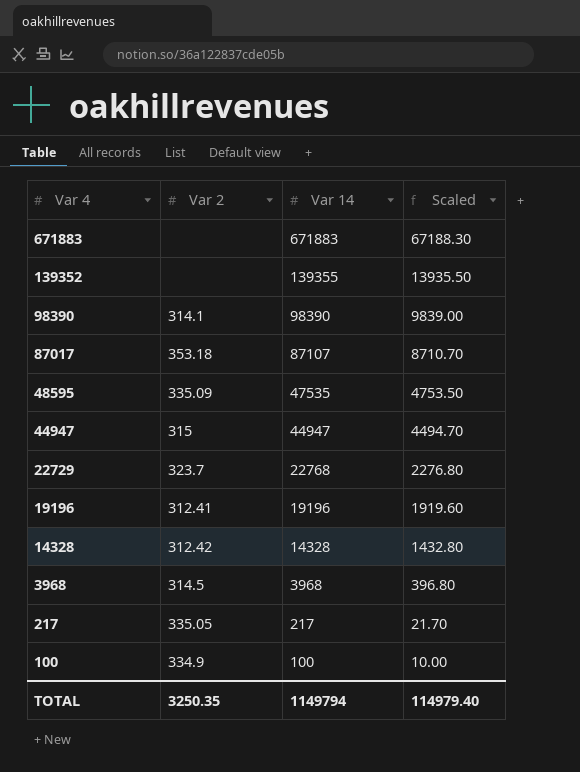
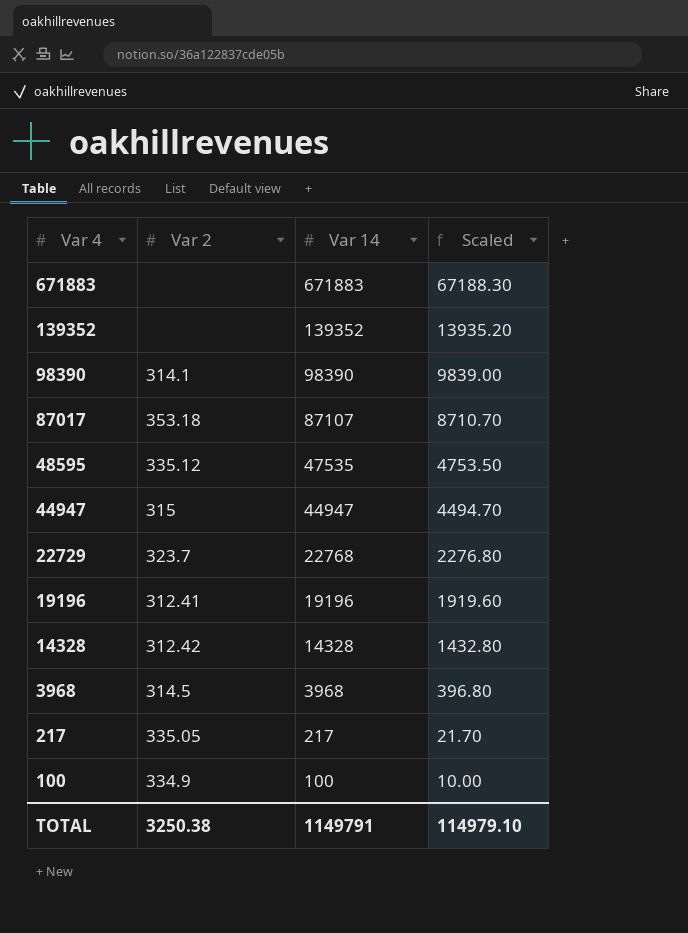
139352 | Var 14: 139355 -> 139352
139352 | Scaled: 13935.50 -> 13935.20
48595 | Var 2: 335.09 -> 335.12
TOTAL | Var 2: 3250.35 -> 3250.38
TOTAL | Var 14: 1149794 -> 1149791
TOTAL | Scaled: 114979.40 -> 114979.10

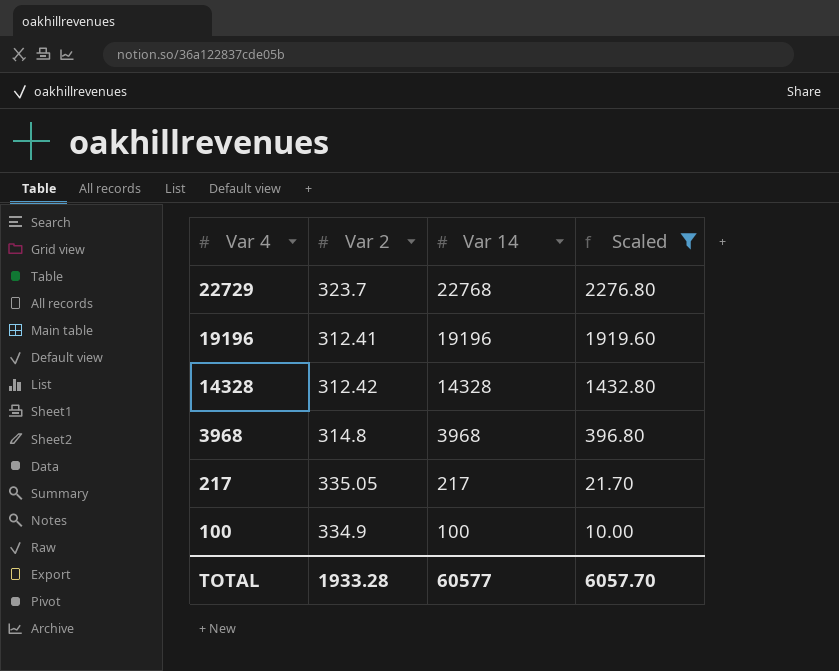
filter: none -> Scaled <= 2276.80
3968 | Var 2: 314.5 -> 314.8
TOTAL | Var 2: 3250.38 -> 1933.28
TOTAL | Var 14: 1149791 -> 60577
TOTAL | Scaled: 114979.10 -> 6057.70

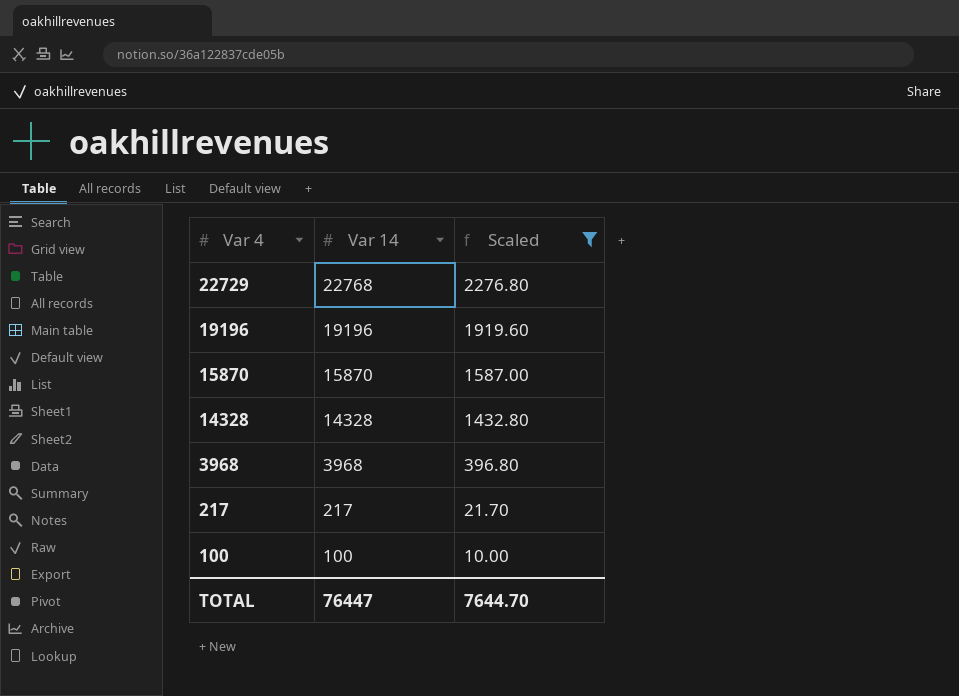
column Var 2 | position: 2 -> none
row 15870: none -> 15870 | 1587.00
TOTAL | Var 14: 60577 -> 76447
TOTAL | Scaled: 6057.70 -> 7644.70

